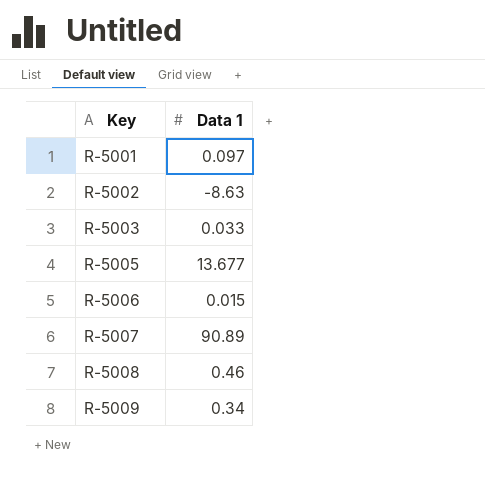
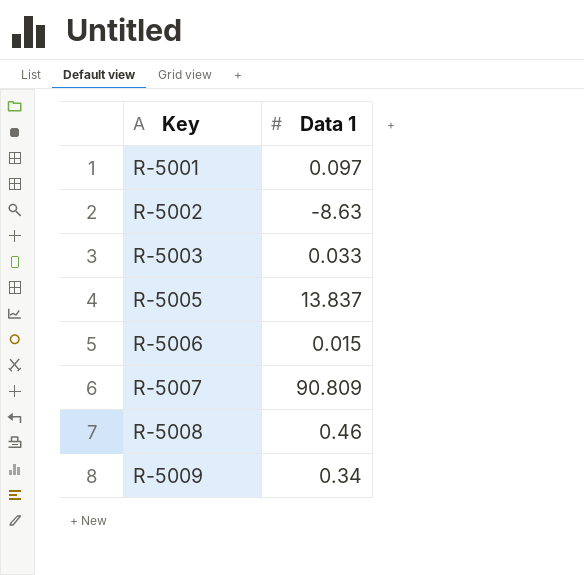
R-5005 | Data 1: 13.677 -> 13.837
R-5007 | Data 1: 90.89 -> 90.809

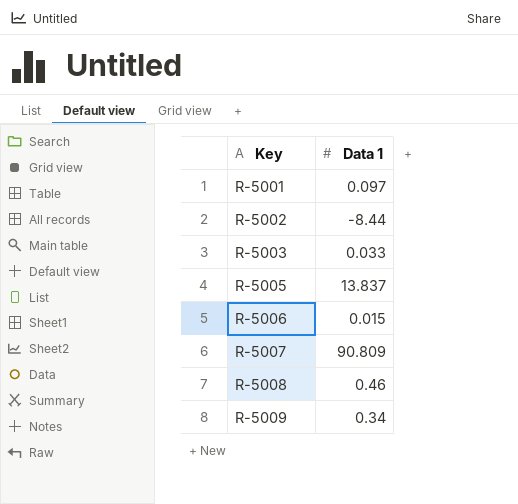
R-5002 | Data 1: -8.63 -> -8.44

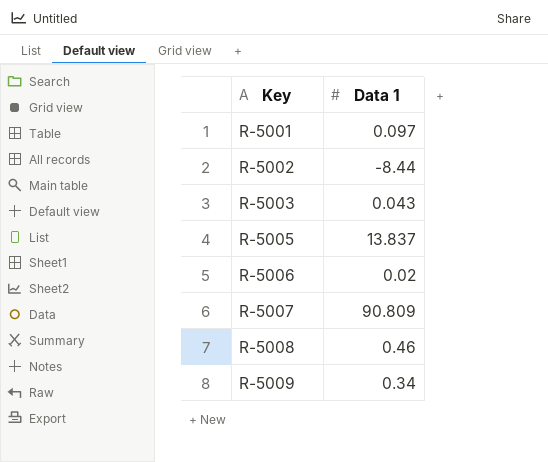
R-5003 | Data 1: 0.033 -> 0.043
R-5006 | Data 1: 0.015 -> 0.02

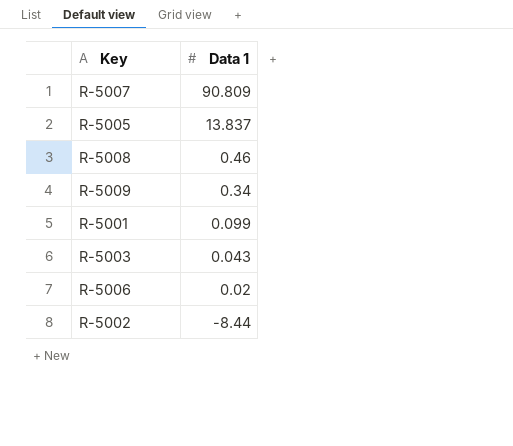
row order: Key ascending -> Data 1 descending
R-5001 | Data 1: 0.097 -> 0.099

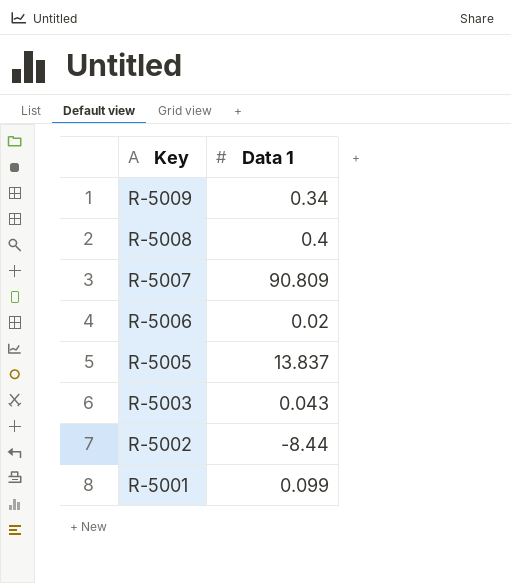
row order: Data 1 descending -> Key descending
R-5008 | Data 1: 0.46 -> 0.4

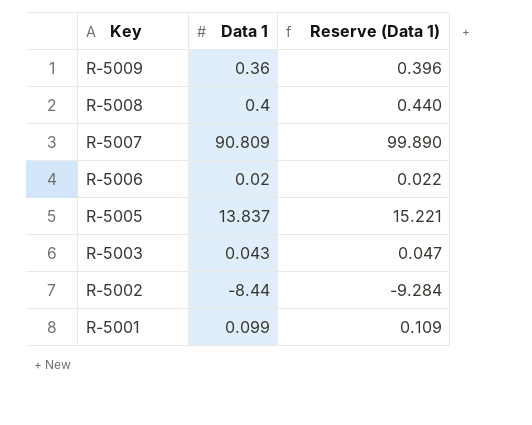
column Reserve (Data 1) | formula: none -> [Data 1] * 1.1
R-5009 | Data 1: 0.34 -> 0.36

